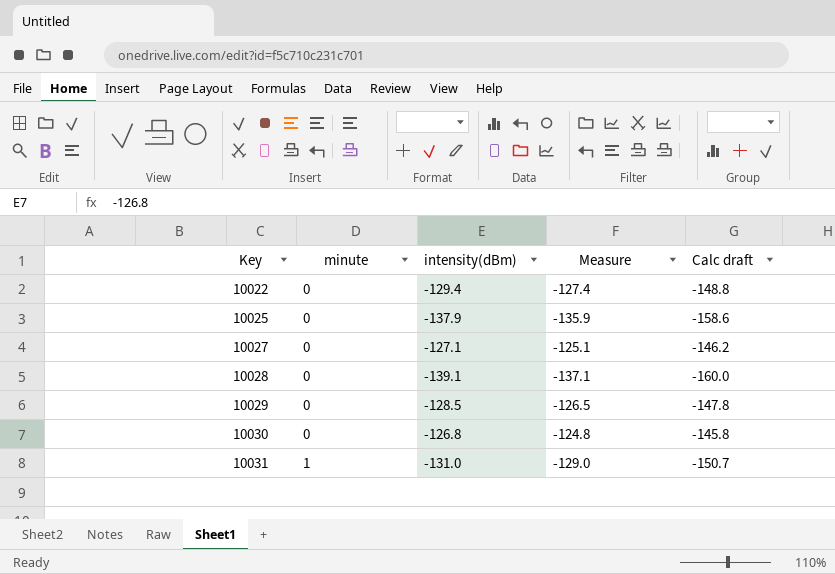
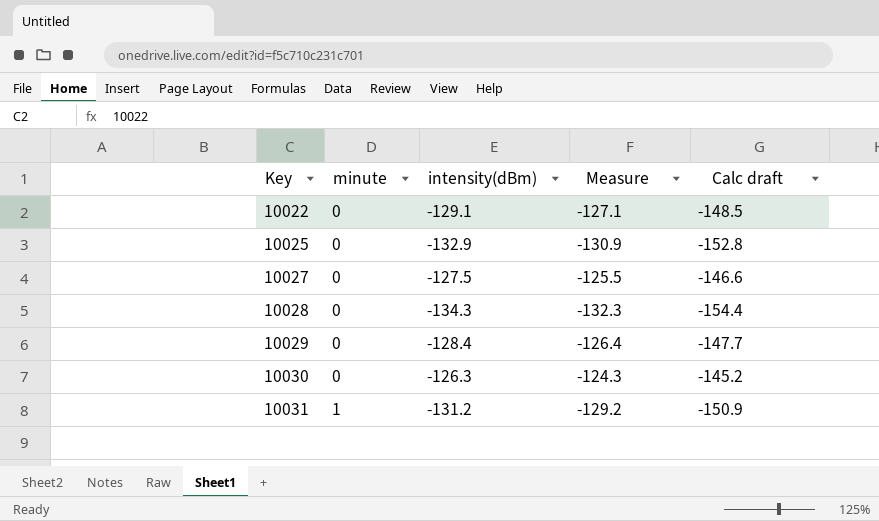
10022 | intensity(dBm): -129.4 -> -129.1
10022 | Measure: -127.4 -> -127.1
10022 | Calc draft: -148.8 -> -148.5
10025 | intensity(dBm): -137.9 -> -132.9
10025 | Measure: -135.9 -> -130.9
10025 | Calc draft: -158.6 -> -152.8
10027 | intensity(dBm): -127.1 -> -127.5
10027 | Measure: -125.1 -> -125.5
10027 | Calc draft: -146.2 -> -146.6
10028 | intensity(dBm): -139.1 -> -134.3
10028 | Measure: -137.1 -> -132.3
10028 | Calc draft: -160.0 -> -154.4
10029 | intensity(dBm): -128.5 -> -128.4
10029 | Measure: -126.5 -> -126.4
10029 | Calc draft: -147.8 -> -147.7
10030 | intensity(dBm): -126.8 -> -126.3
10030 | Measure: -124.8 -> -124.3
10030 | Calc draft: -145.8 -> -145.2
10031 | intensity(dBm): -131.0 -> -131.2
10031 | Measure: -129.0 -> -129.2
10031 | Calc draft: -150.7 -> -150.9

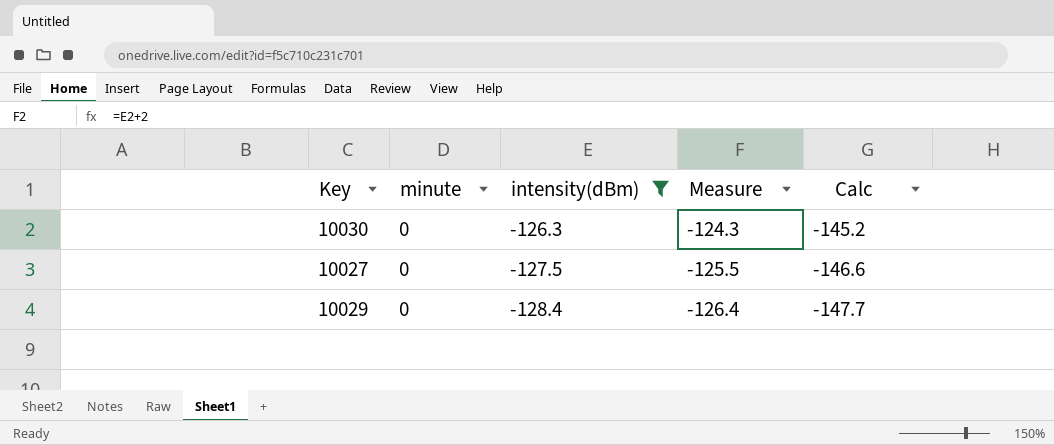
filter: none -> intensity(dBm) >= -128.4
row order: Key ascending -> intensity(dBm) descending
column name: Calc draft -> Calc

